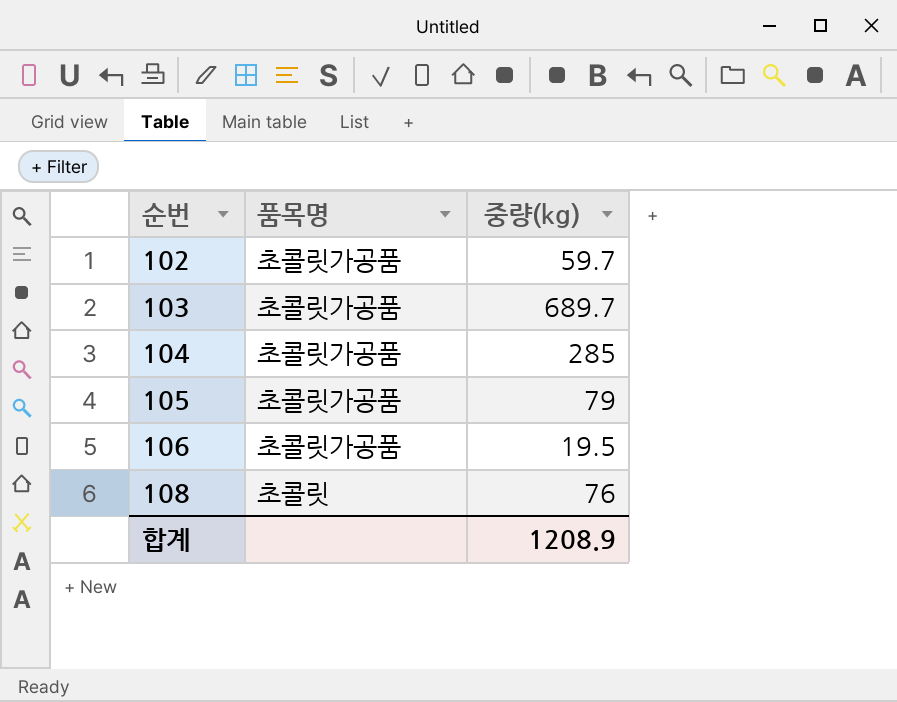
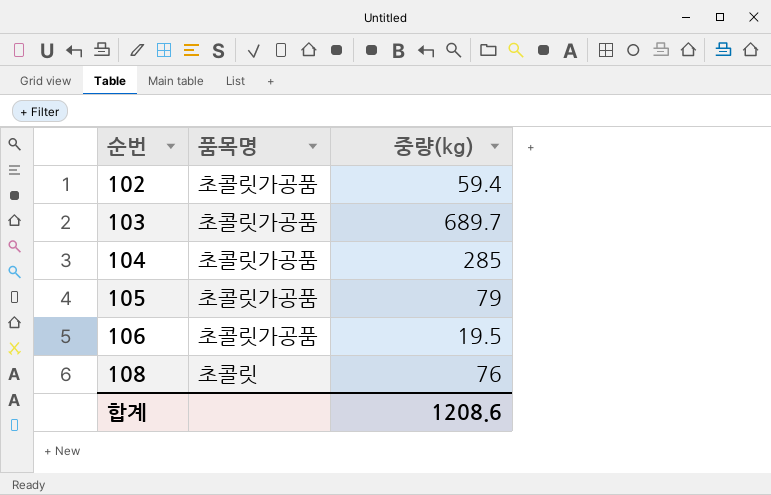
102 | 중량(kg): 59.7 -> 59.4
합계 | 중량(kg): 1208.9 -> 1208.6

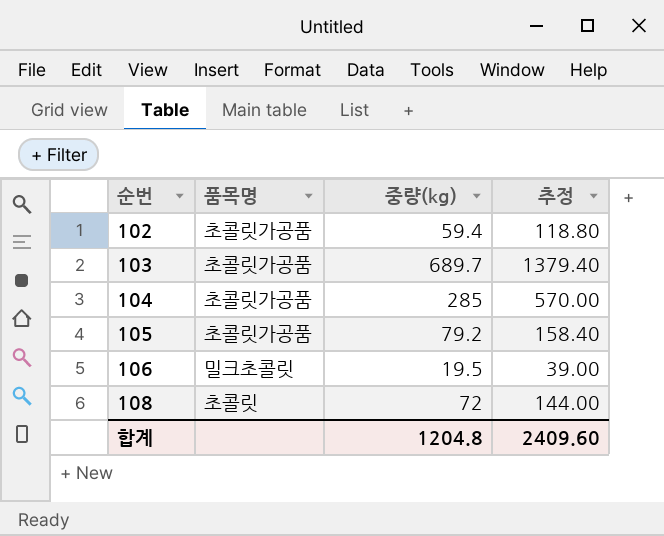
column 추정 | formula: none -> [중량(kg)] * 2
105 | 중량(kg): 79 -> 79.2
106 | 품목명: 초콜릿가공품 -> 밀크초콜릿
108 | 중량(kg): 76 -> 72
합계 | 중량(kg): 1208.6 -> 1204.8

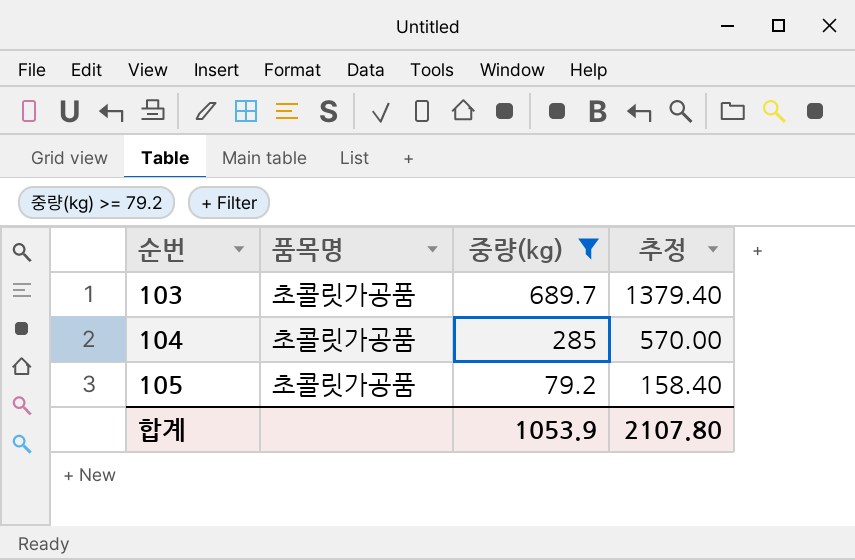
filter: none -> 중량(kg) >= 79.2
합계 | 중량(kg): 1204.8 -> 1053.9
합계 | 추정: 2409.60 -> 2107.80

